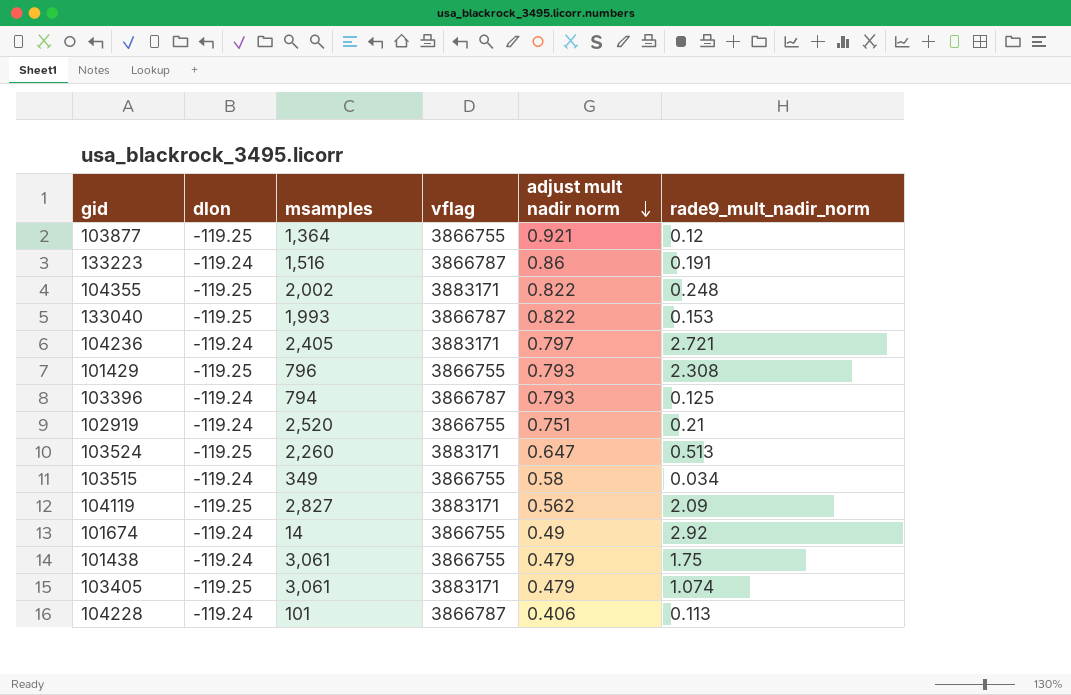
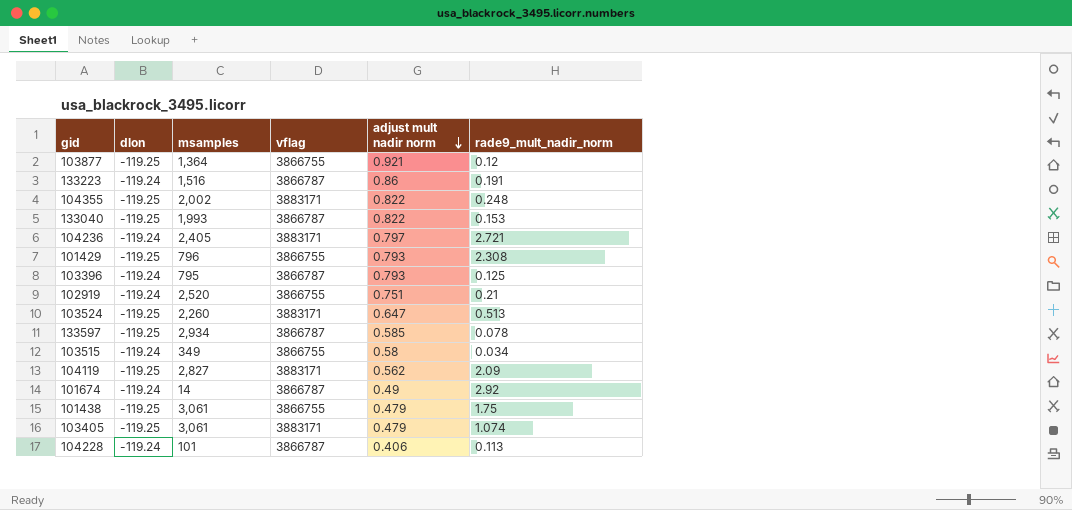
103396 | msamples: 794 -> 795
row 133597: none -> -119.25 | 2,934 | 3866787 | 0.585 | 0.078
101674 | vflag: 3866755 -> 3866787
101438 | dlon: -119.24 -> -119.25

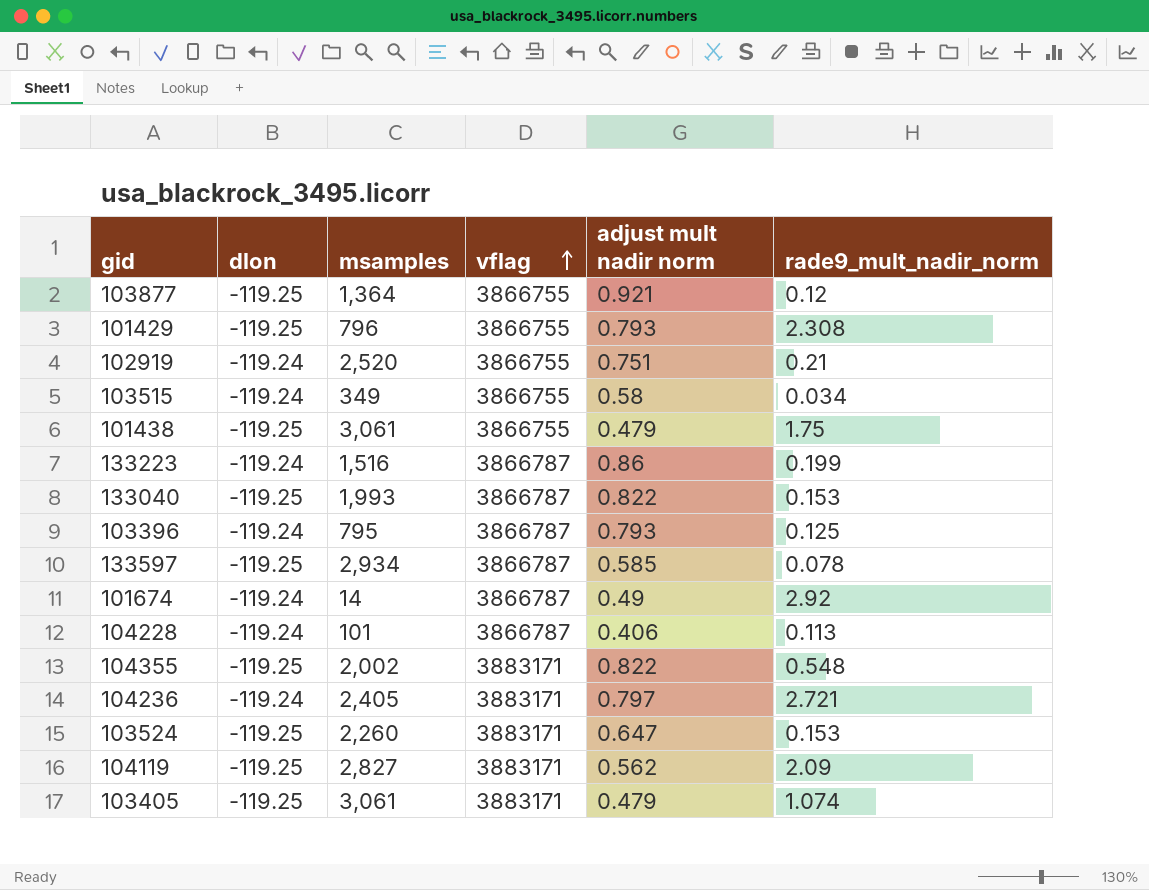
row order: adjust mult nadir norm descending -> vflag ascending
133223 | rade9_mult_nadir_norm: 0.191 -> 0.199
104355 | rade9_mult_nadir_norm: 0.248 -> 0.548
103524 | rade9_mult_nadir_norm: 0.513 -> 0.153

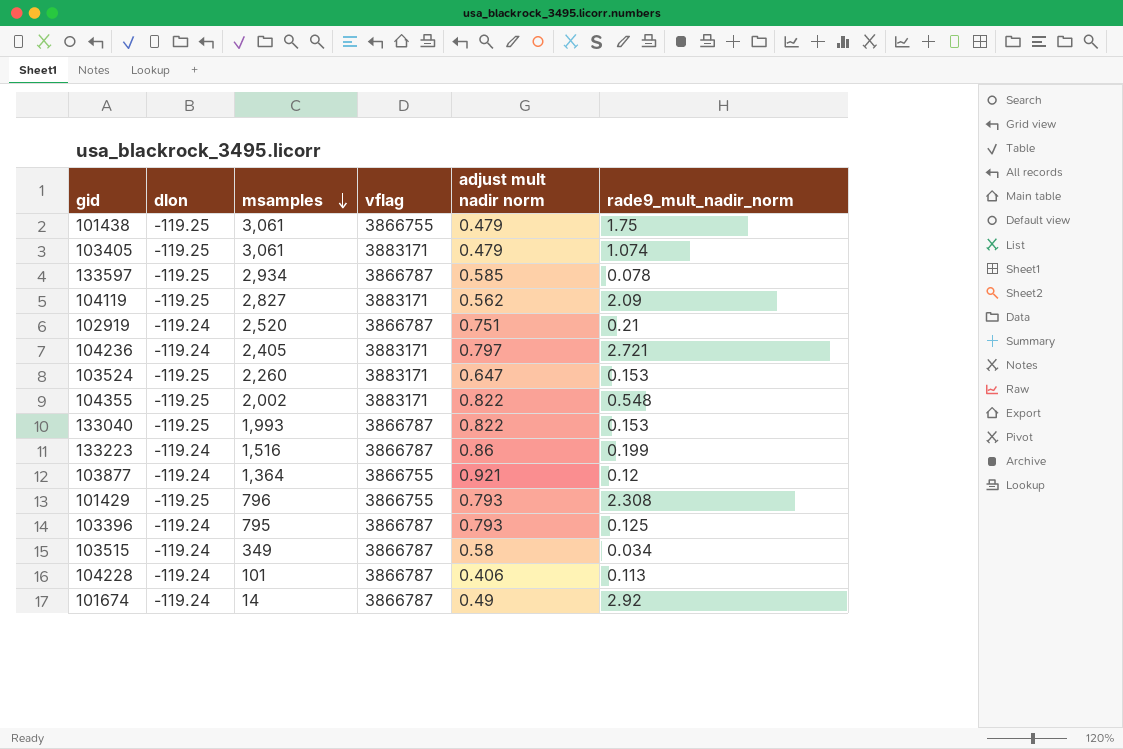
row order: vflag ascending -> msamples descending
102919 | vflag: 3866755 -> 3866787
103877 | dlon: -119.25 -> -119.24
103515 | vflag: 3866755 -> 3866787

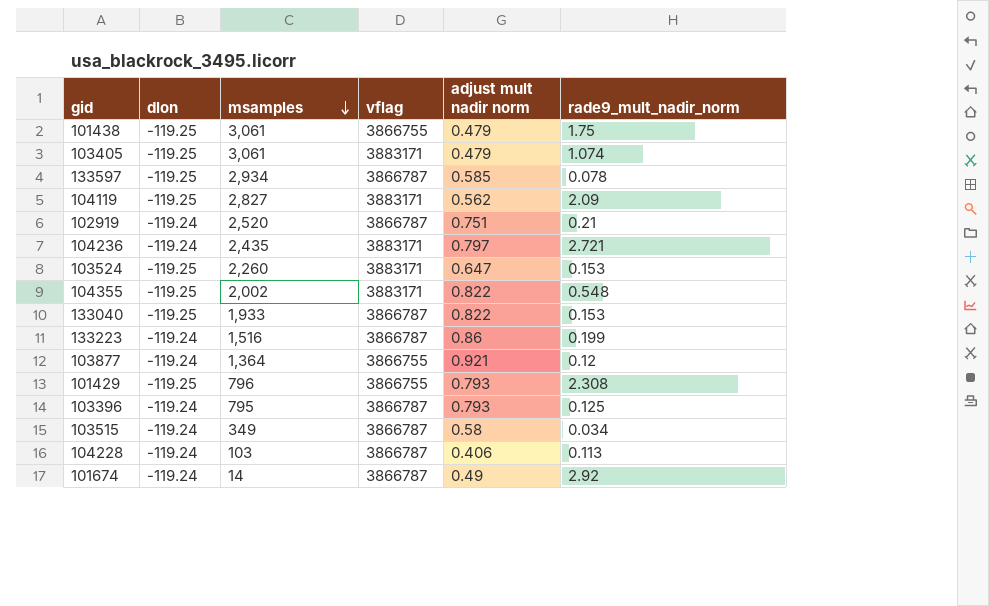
104236 | msamples: 2,405 -> 2,435
133040 | msamples: 1,993 -> 1,933
104228 | msamples: 101 -> 103

